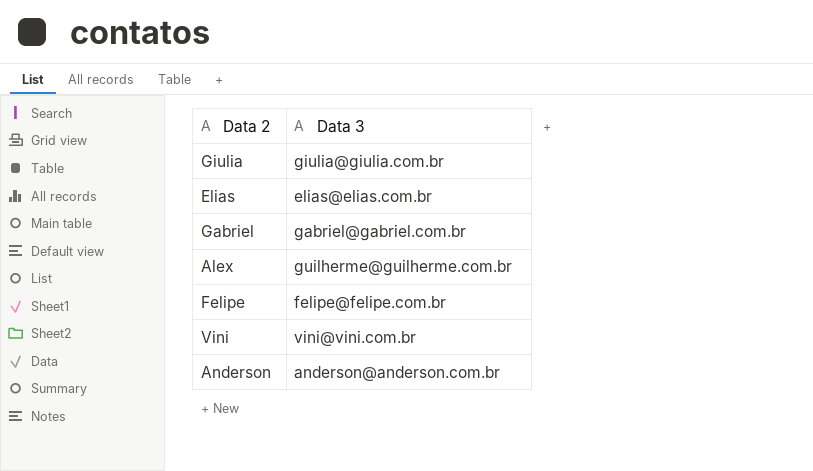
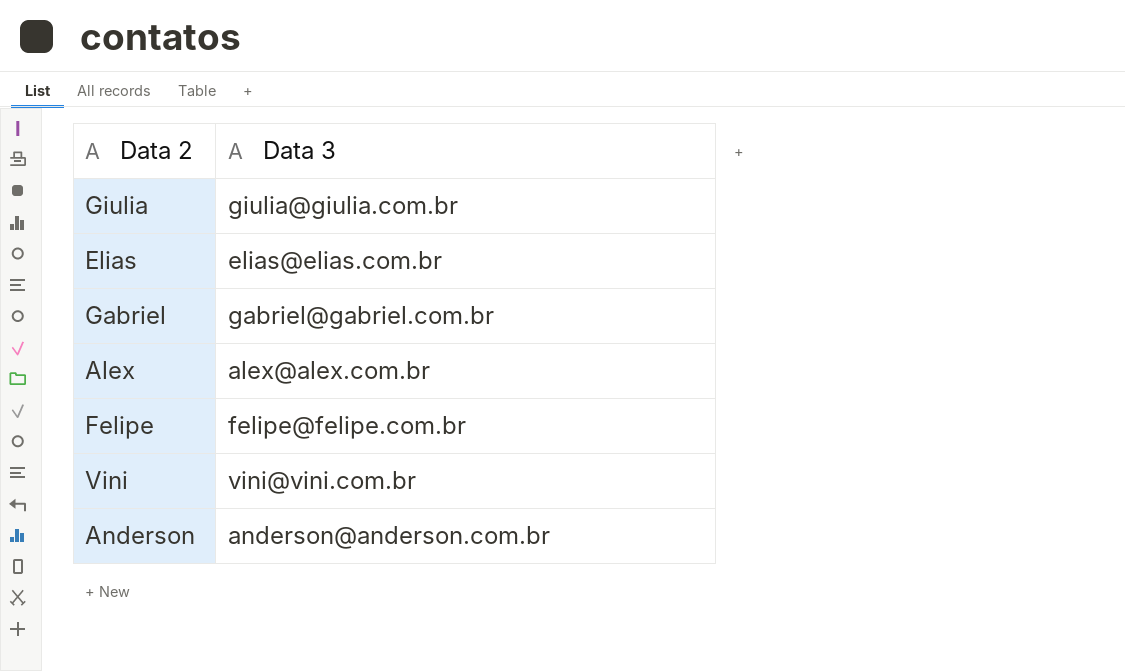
Alex | Data 3: guilherme@guilherme.com.br -> alex@alex.com.br

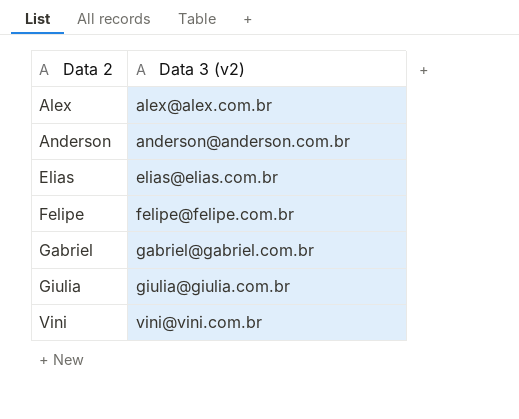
row order: none -> Data 2 ascending
column name: Data 3 -> Data 3 (v2)

